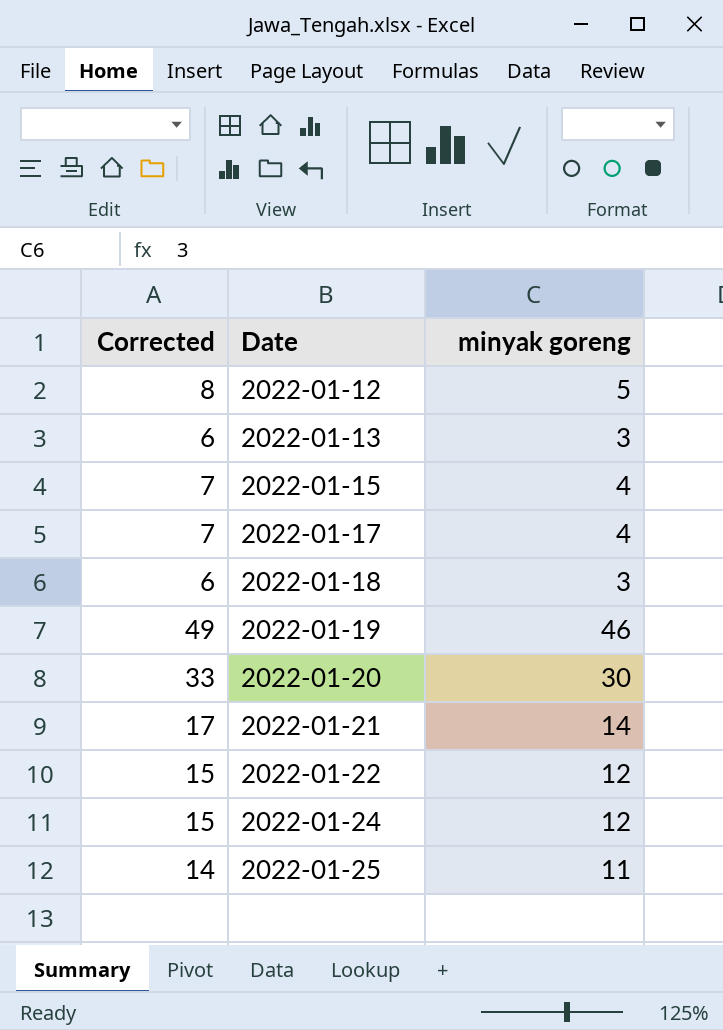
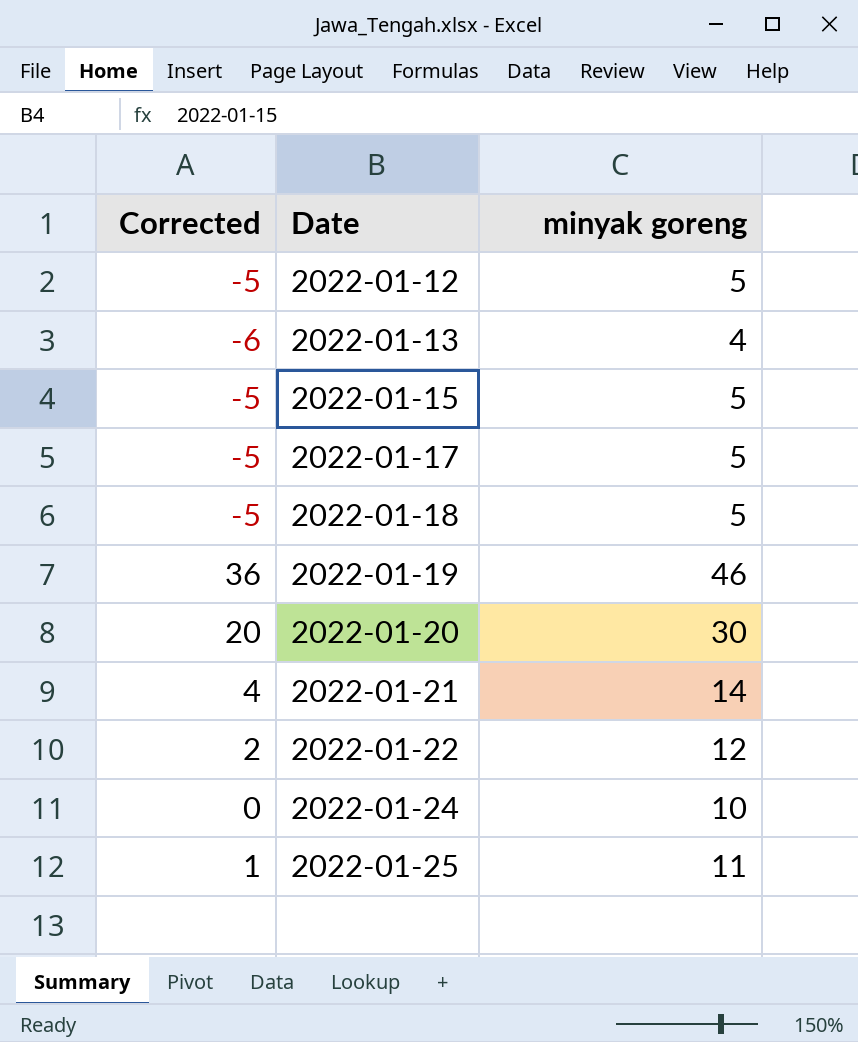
column Corrected | formula: [minyak goreng] + 3 -> [minyak goreng] - 10
2022-01-13 | minyak goreng: 3 -> 4
2022-01-15 | minyak goreng: 4 -> 5
2022-01-17 | minyak goreng: 4 -> 5
2022-01-18 | minyak goreng: 3 -> 5
2022-01-24 | minyak goreng: 12 -> 10

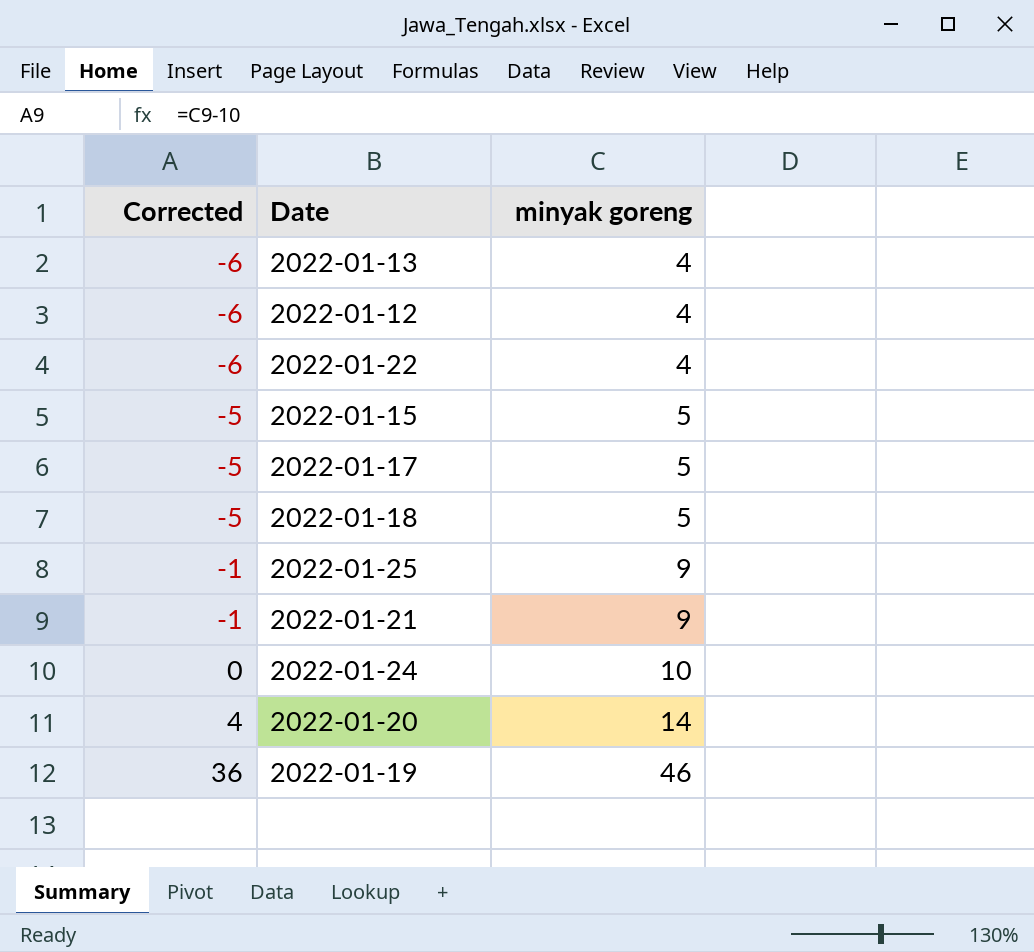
row order: Date ascending -> Corrected ascending
2022-01-12 | Corrected: -5 -> -6
2022-01-12 | minyak goreng: 5 -> 4
2022-01-22 | Corrected: 2 -> -6
2022-01-22 | minyak goreng: 12 -> 4
2022-01-25 | Corrected: 1 -> -1
2022-01-25 | minyak goreng: 11 -> 9
2022-01-21 | Corrected: 4 -> -1
2022-01-21 | minyak goreng: 14 -> 9
2022-01-20 | Corrected: 20 -> 4
2022-01-20 | minyak goreng: 30 -> 14

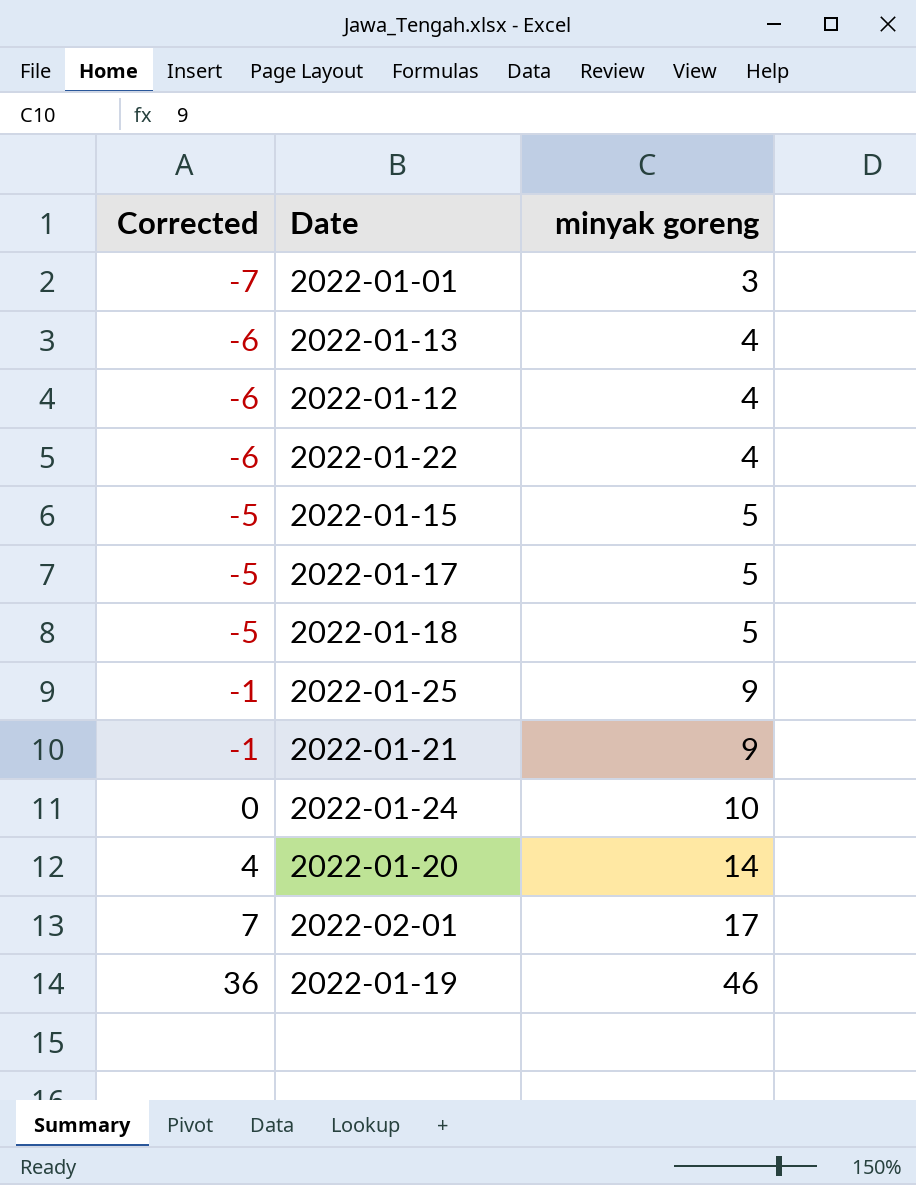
row 2022-01-01: none -> -7 | 3
row 2022-02-01: none -> 7 | 17

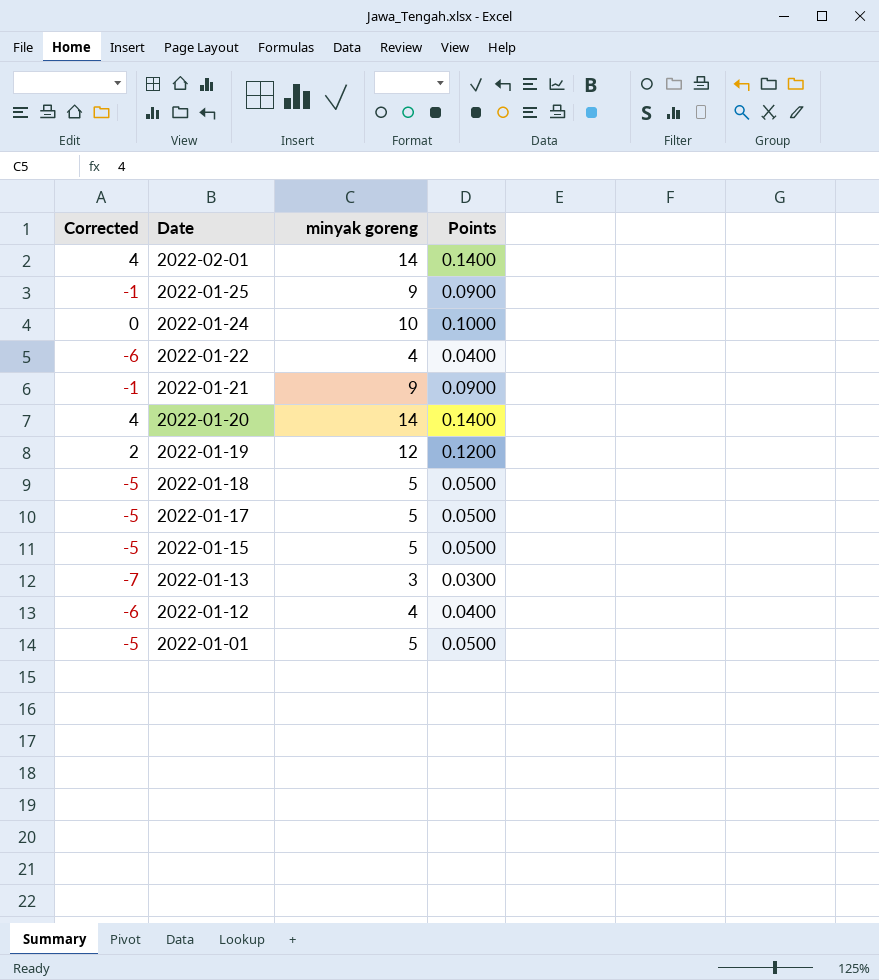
row order: Corrected ascending -> Date descending
column Points | formula: none -> [minyak goreng] * 0.01
2022-02-01 | Corrected: 7 -> 4
2022-02-01 | minyak goreng: 17 -> 14
2022-01-19 | Corrected: 36 -> 2
2022-01-19 | minyak goreng: 46 -> 12
2022-01-13 | Corrected: -6 -> -7
2022-01-13 | minyak goreng: 4 -> 3
2022-01-01 | Corrected: -7 -> -5
2022-01-01 | minyak goreng: 3 -> 5

